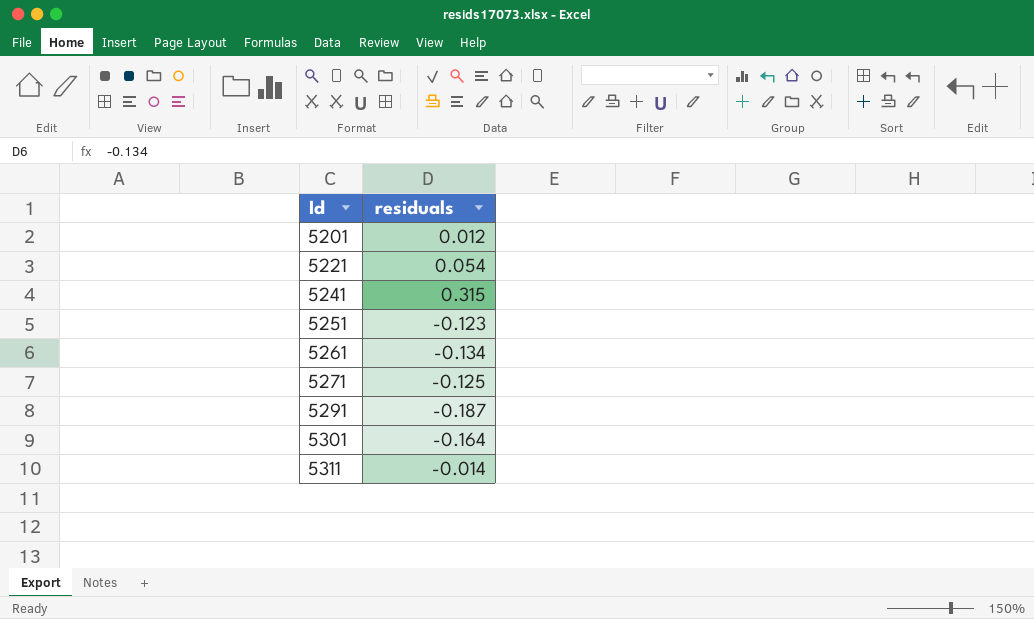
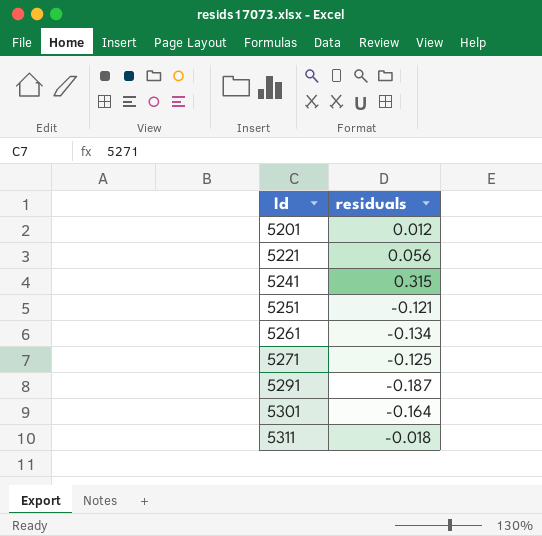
5221 | residuals: 0.054 -> 0.056
5251 | residuals: -0.123 -> -0.121
5311 | residuals: -0.014 -> -0.018

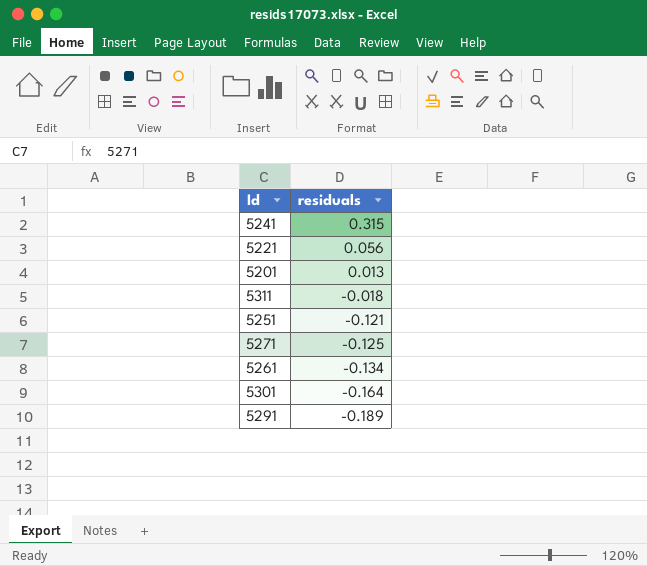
row order: Id ascending -> residuals descending
5201 | residuals: 0.012 -> 0.013
5291 | residuals: -0.187 -> -0.189

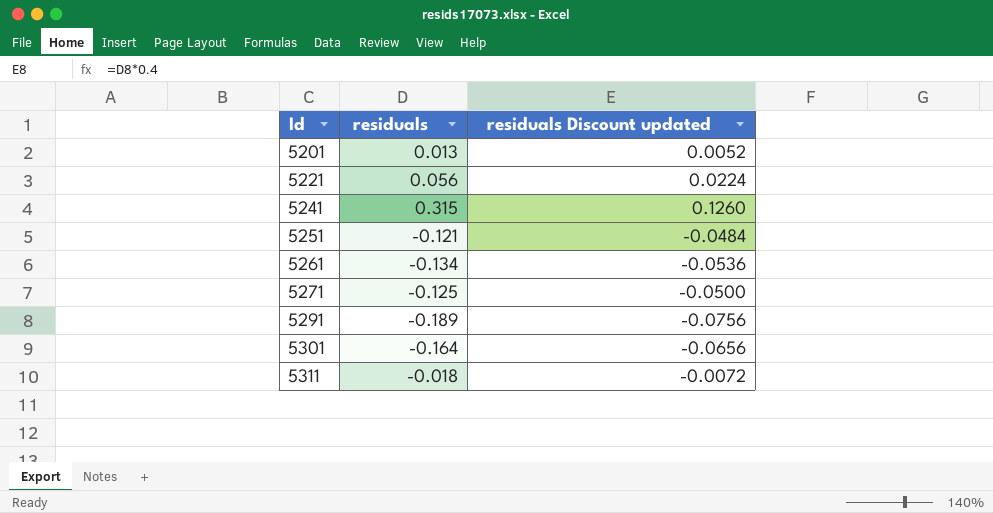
row order: residuals descending -> Id ascending
column residuals Discount updated | formula: none -> [residuals] * 0.4

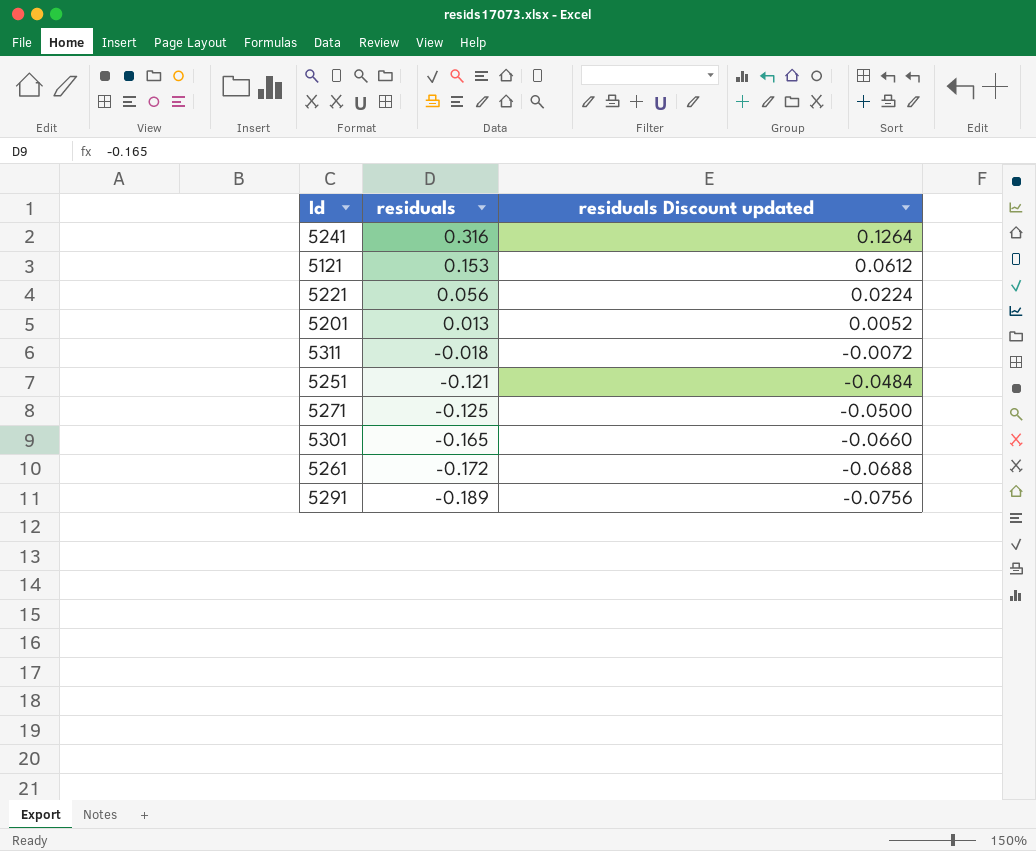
row order: Id ascending -> residuals descending
5241 | residuals: 0.315 -> 0.316
5241 | residuals Discount updated: 0.1260 -> 0.1264
row 5121: none -> 0.153 | 0.0612
5301 | residuals: -0.164 -> -0.165
5301 | residuals Discount updated: -0.0656 -> -0.0660
5261 | residuals: -0.134 -> -0.172
5261 | residuals Discount updated: -0.0536 -> -0.0688

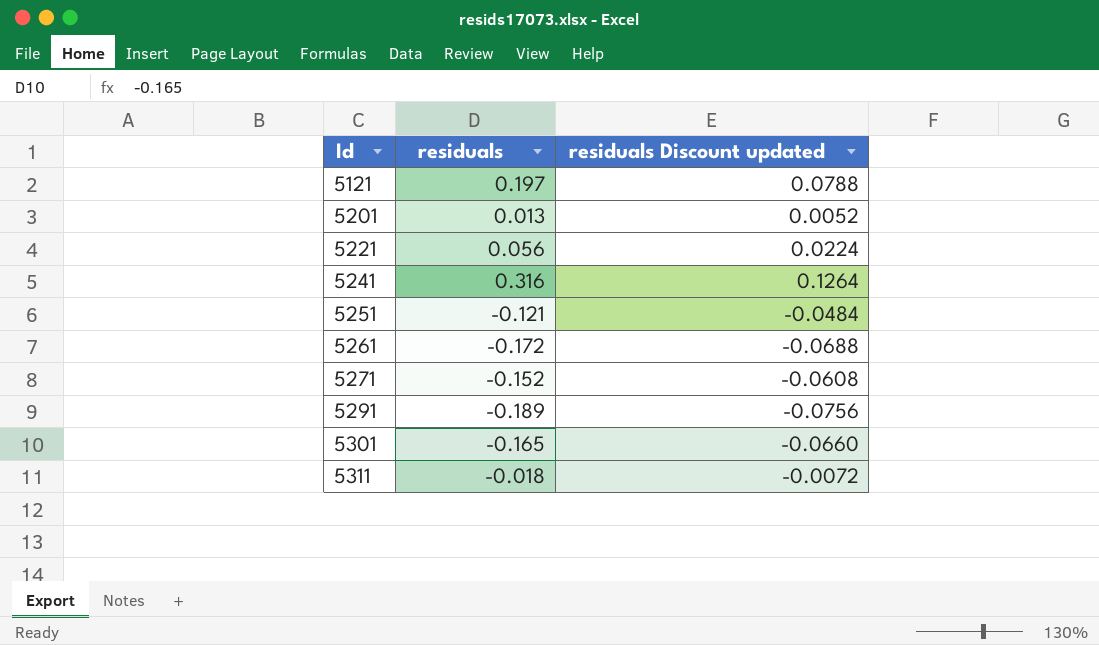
row order: residuals descending -> Id ascending
5121 | residuals: 0.153 -> 0.197
5121 | residuals Discount updated: 0.0612 -> 0.0788
5271 | residuals: -0.125 -> -0.152
5271 | residuals Discount updated: -0.0500 -> -0.0608

